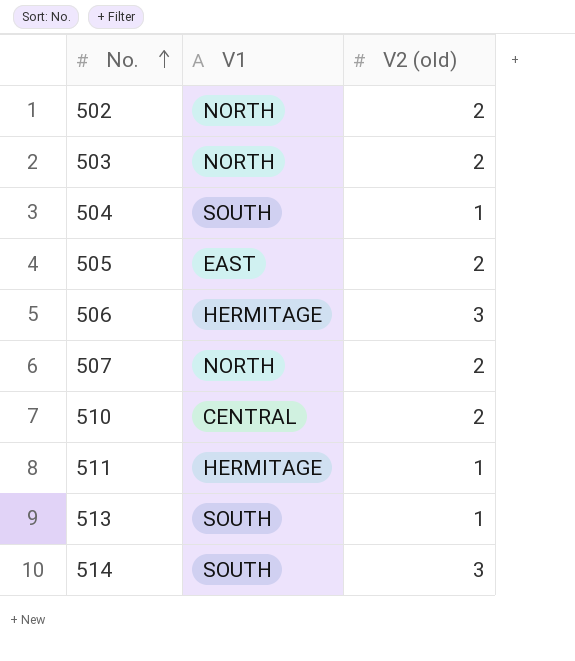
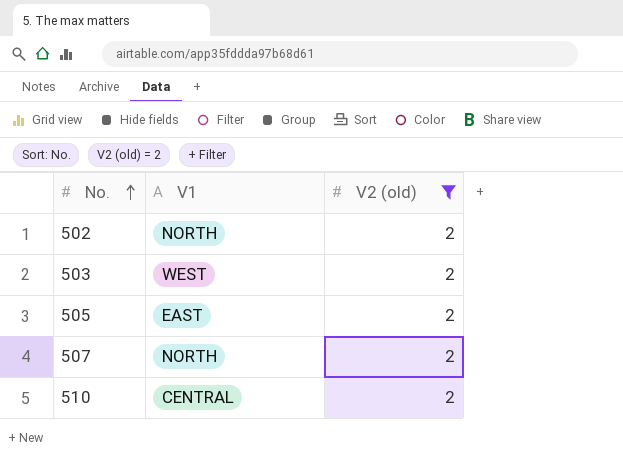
filter: none -> V2 (old) = 2
503 | V1: NORTH -> WEST

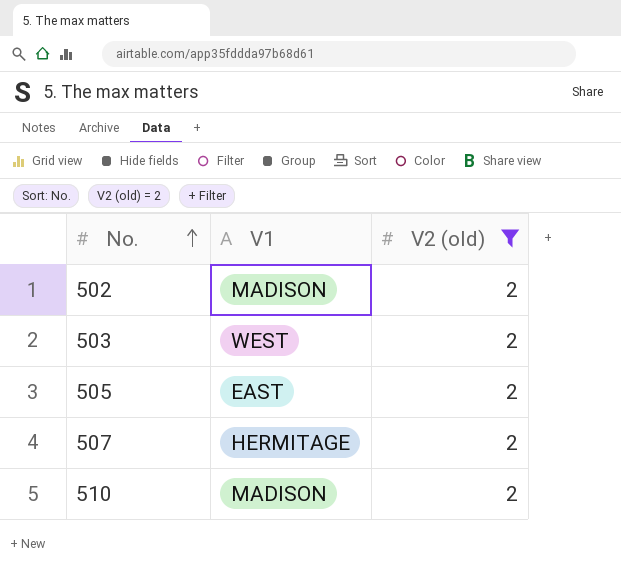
502 | V1: NORTH -> MADISON
507 | V1: NORTH -> HERMITAGE
510 | V1: CENTRAL -> MADISON

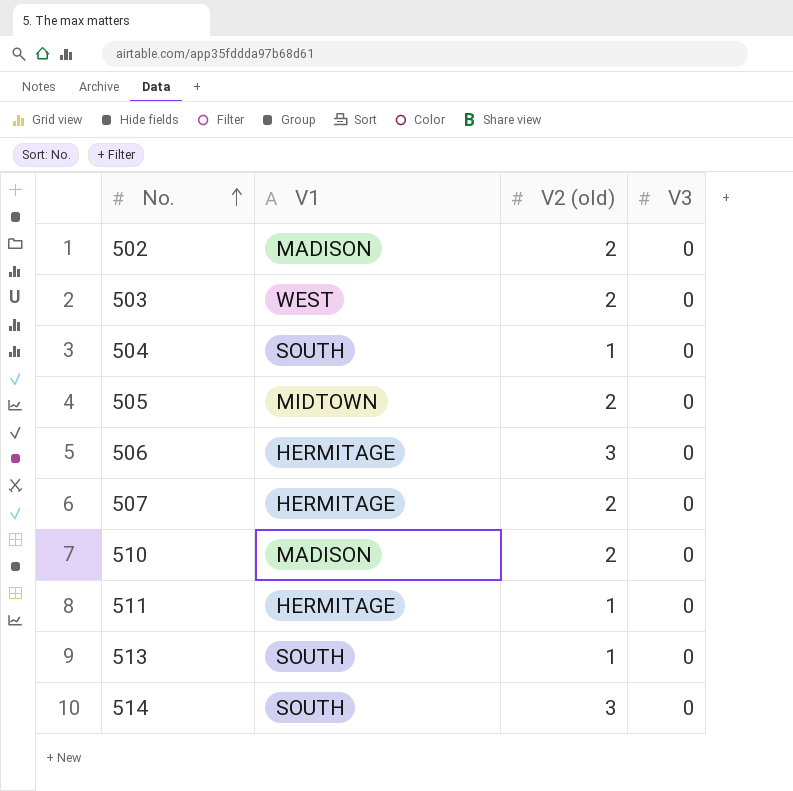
filter: V2 (old) = 2 -> none
column V3 | position: none -> 4
505 | V1: EAST -> MIDTOWN

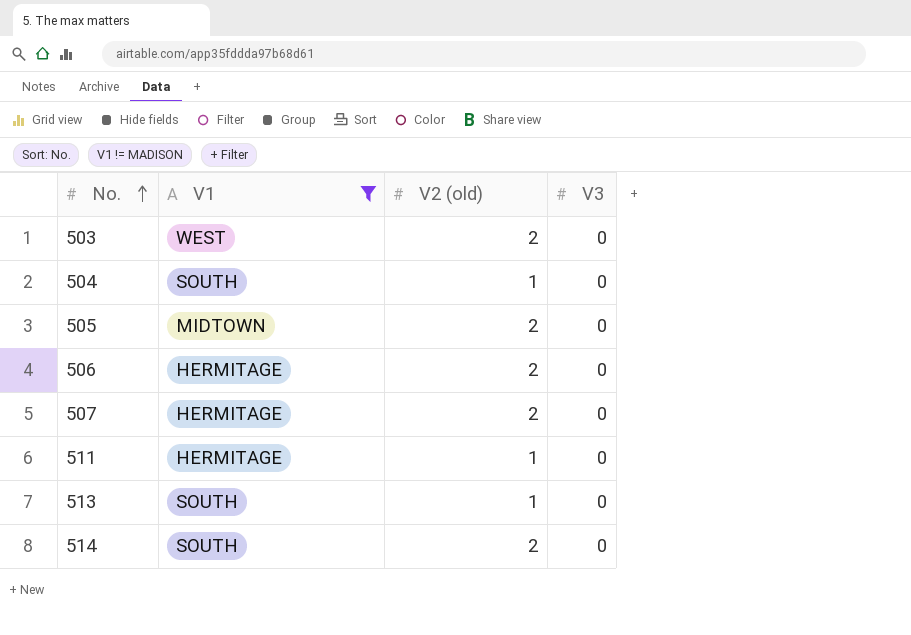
filter: none -> V1 != MADISON
506 | V2 (old): 3 -> 2
514 | V2 (old): 3 -> 2

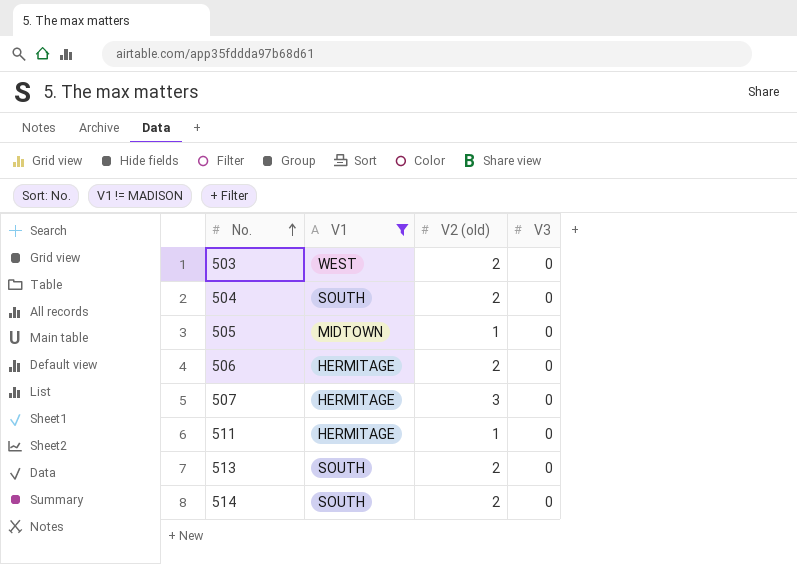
504 | V2 (old): 1 -> 2
505 | V2 (old): 2 -> 1
507 | V2 (old): 2 -> 3
513 | V2 (old): 1 -> 2

